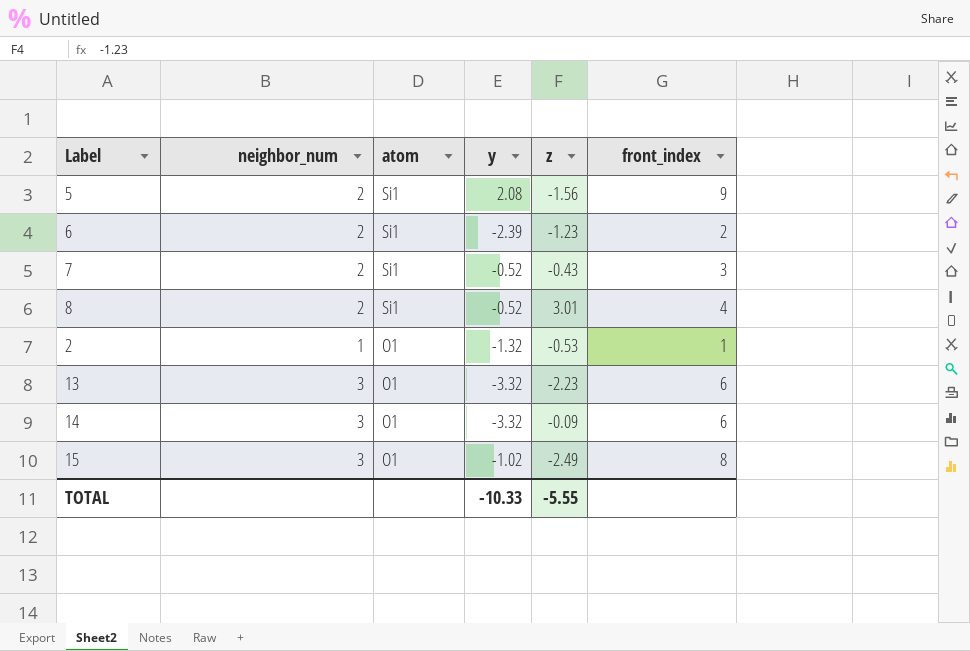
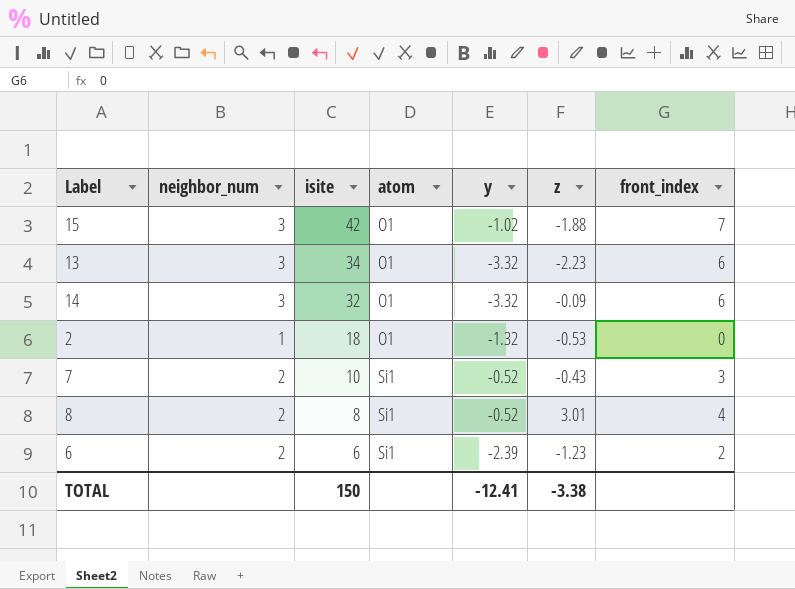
row order: atom descending -> isite descending
column isite | position: none -> 3
row 5: 2 | Si1 | 2.08 | -1.56 | 9 -> none
15 | z: -2.49 -> -1.88
15 | front_index: 8 -> 7
2 | front_index: 1 -> 0
TOTAL | y: -10.33 -> -12.41
TOTAL | z: -5.55 -> -3.38

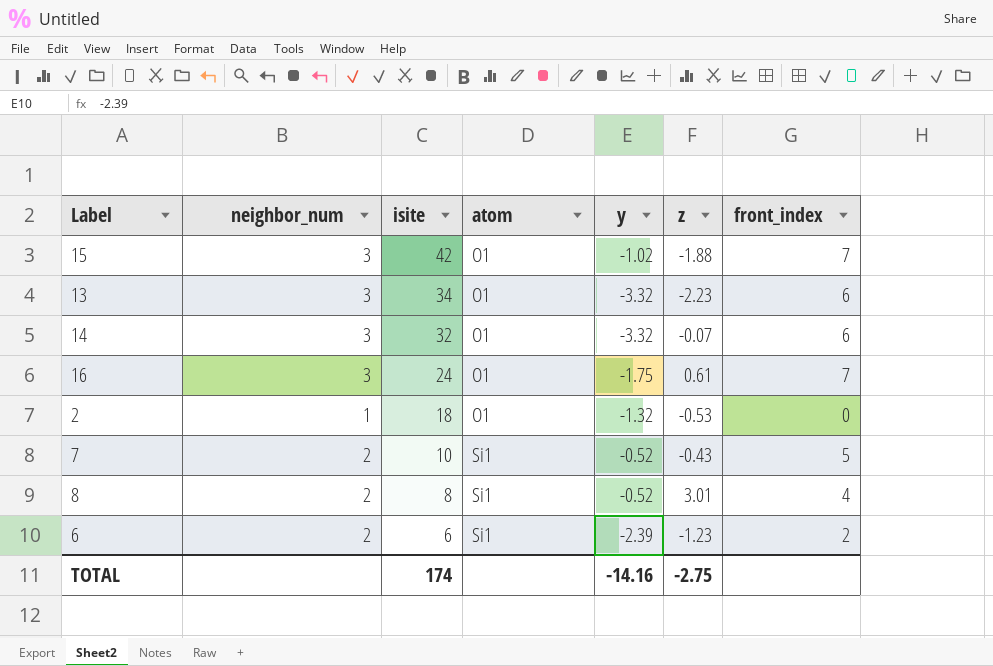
14 | z: -0.09 -> -0.07
row 16: none -> 3 | 24 | O1 | -1.75 | 0.61 | 7
7 | front_index: 3 -> 5
TOTAL | isite: 150 -> 174
TOTAL | y: -12.41 -> -14.16
TOTAL | z: -3.38 -> -2.75

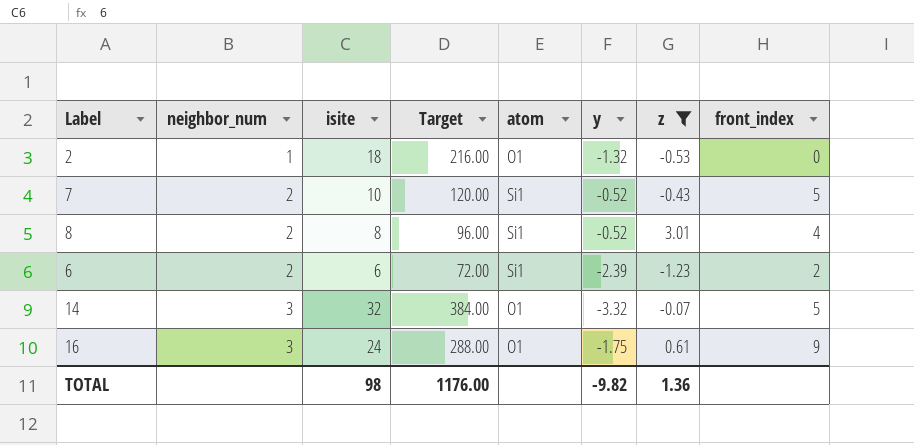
filter: none -> z >= -1.23
row order: isite descending -> neighbor_num ascending
column Target | formula: none -> [isite] * 12
14 | front_index: 6 -> 5
16 | front_index: 7 -> 9
TOTAL | isite: 174 -> 98
TOTAL | y: -14.16 -> -9.82
TOTAL | z: -2.75 -> 1.36

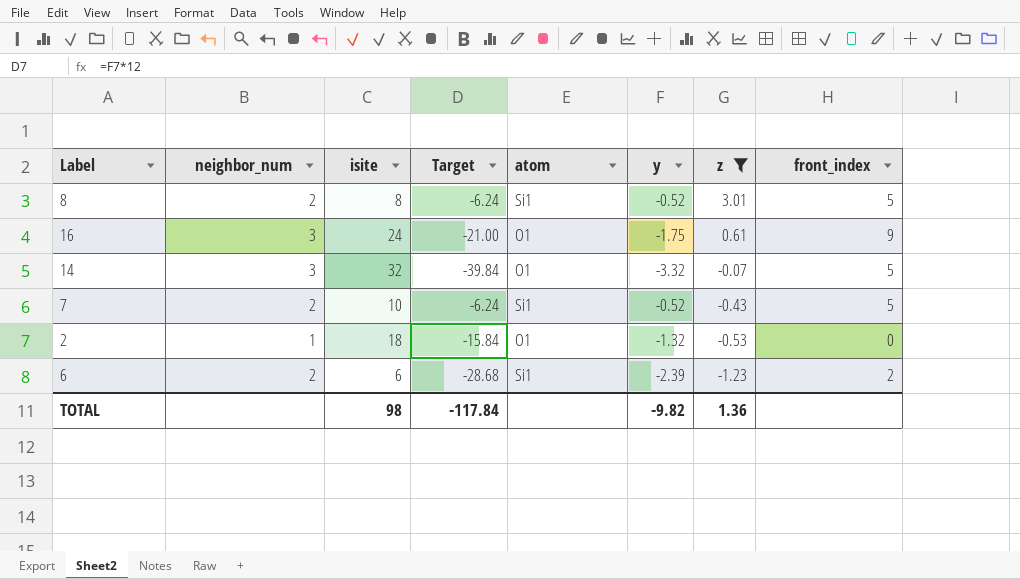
row order: neighbor_num ascending -> z descending
column Target | formula: [isite] * 12 -> [y] * 12
8 | front_index: 4 -> 5
TOTAL | Target: 1176.00 -> -117.84

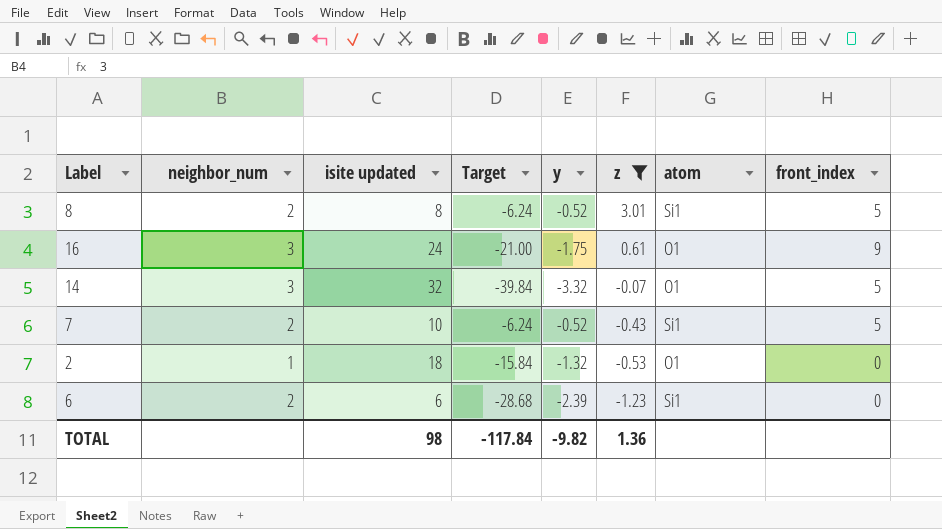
column name: isite -> isite updated
column atom | position: 5 -> 7
6 | front_index: 2 -> 0

